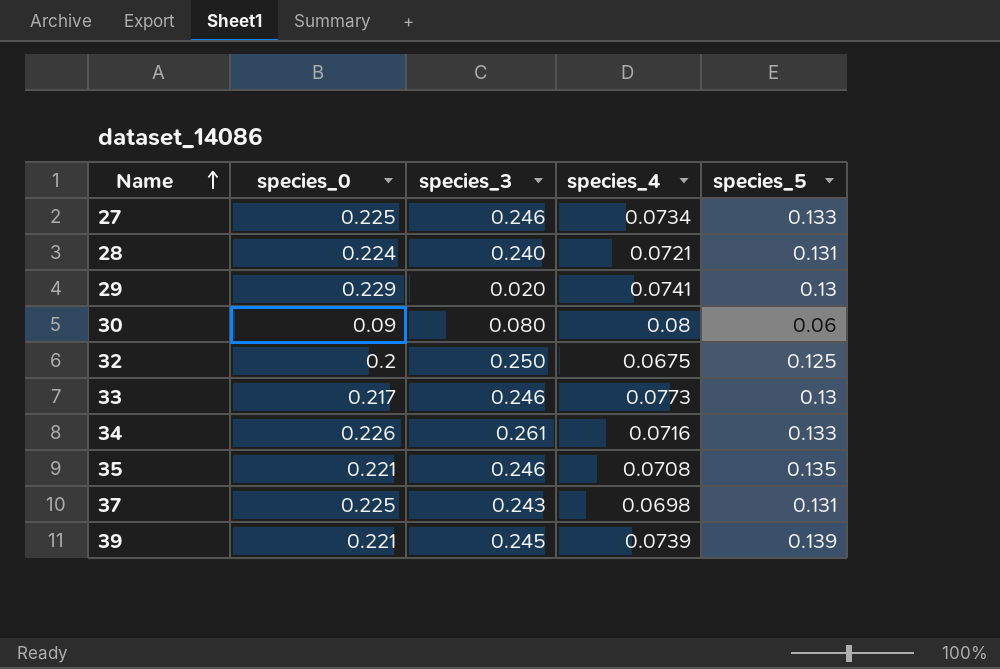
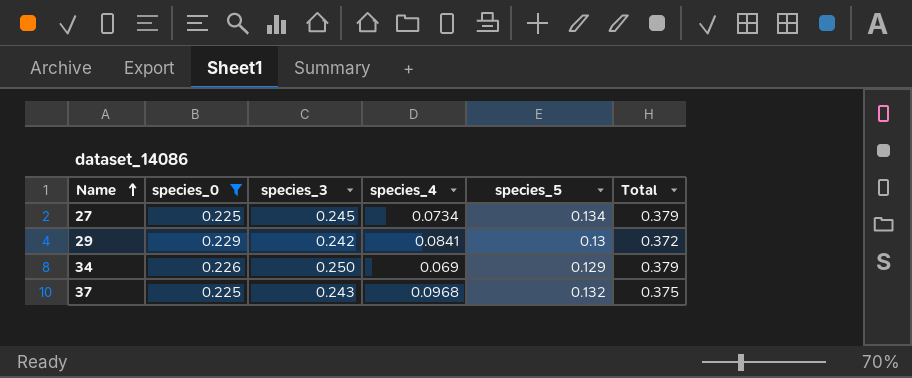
filter: none -> species_0 >= 0.225
column Total | formula: none -> [species_3] + [species_5]
27 | species_3: 0.246 -> 0.245
27 | species_5: 0.133 -> 0.134
29 | species_3: 0.020 -> 0.242
29 | species_4: 0.0741 -> 0.0841
34 | species_3: 0.261 -> 0.250
34 | species_4: 0.0716 -> 0.069
34 | species_5: 0.133 -> 0.129
37 | species_4: 0.0698 -> 0.0968
37 | species_5: 0.131 -> 0.132

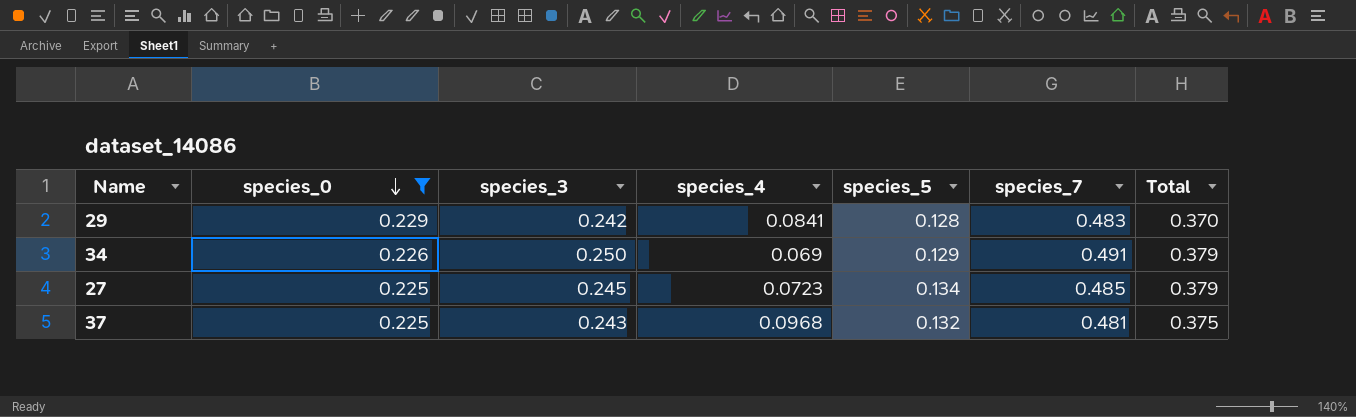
row order: Name ascending -> species_0 descending
column species_7 | position: none -> 6
29 | species_5: 0.13 -> 0.128
29 | Total: 0.372 -> 0.370
27 | species_4: 0.0734 -> 0.0723

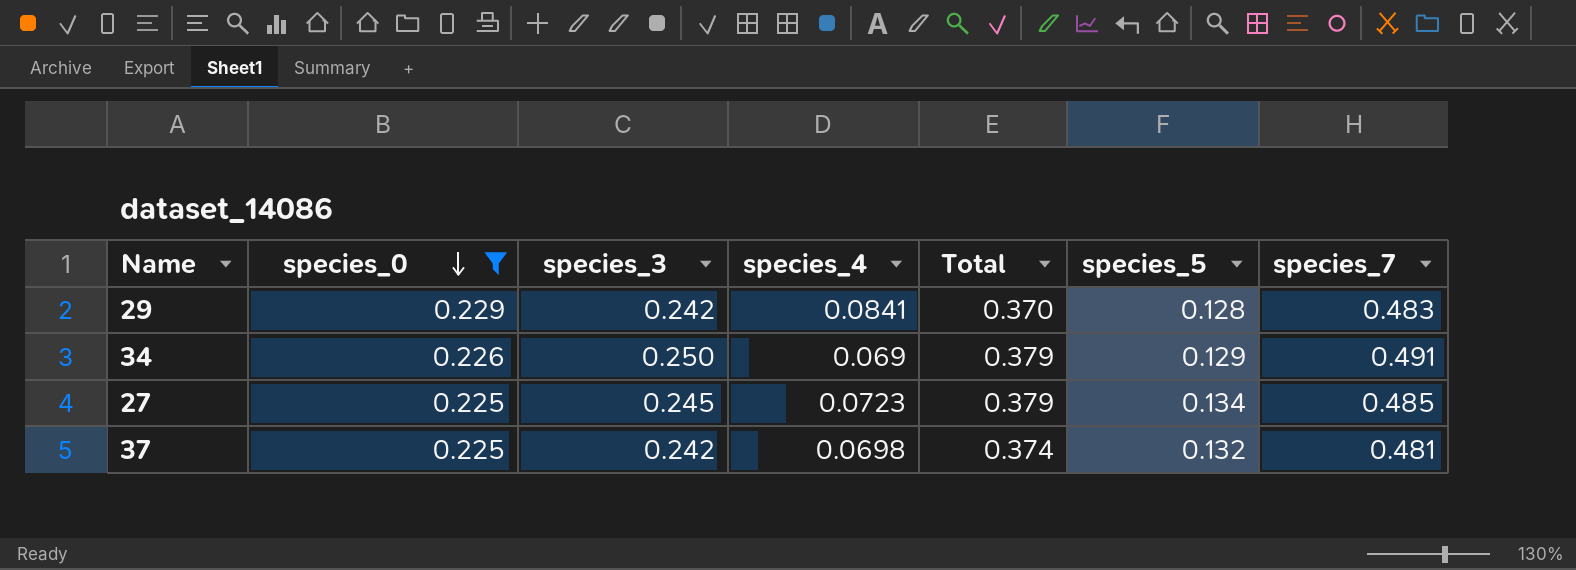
column Total | position: 7 -> 5
37 | species_3: 0.243 -> 0.242
37 | species_4: 0.0968 -> 0.0698
37 | Total: 0.375 -> 0.374

